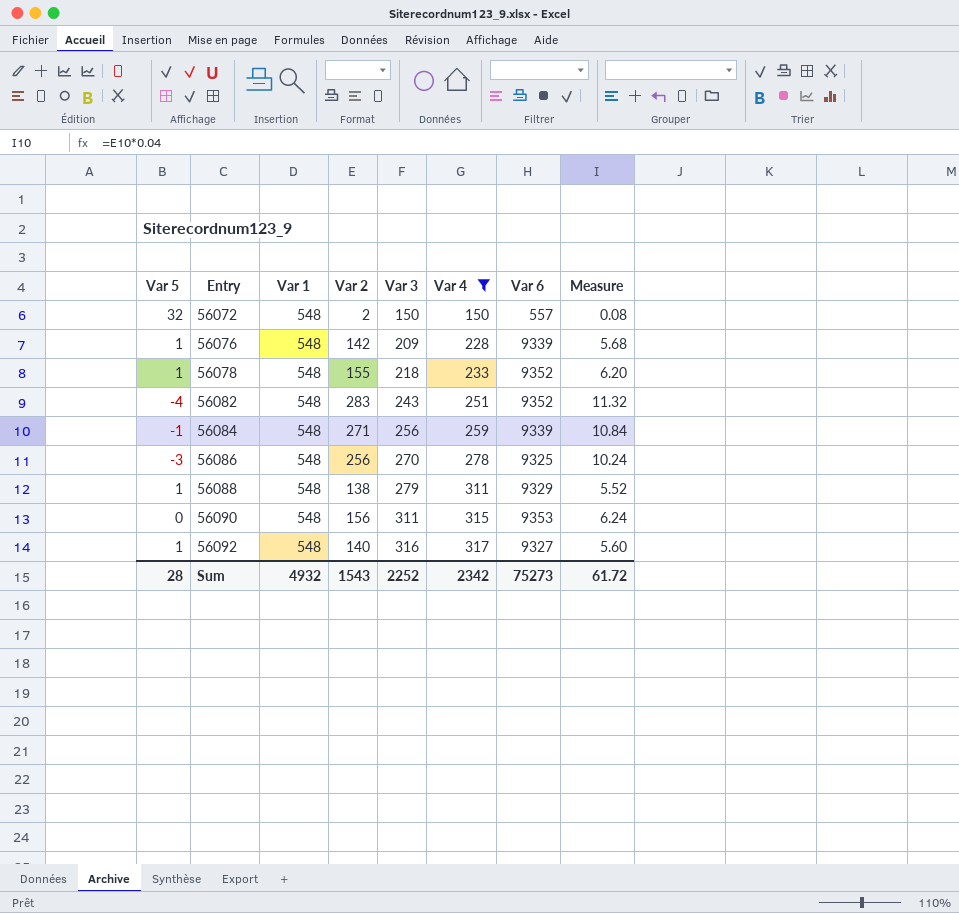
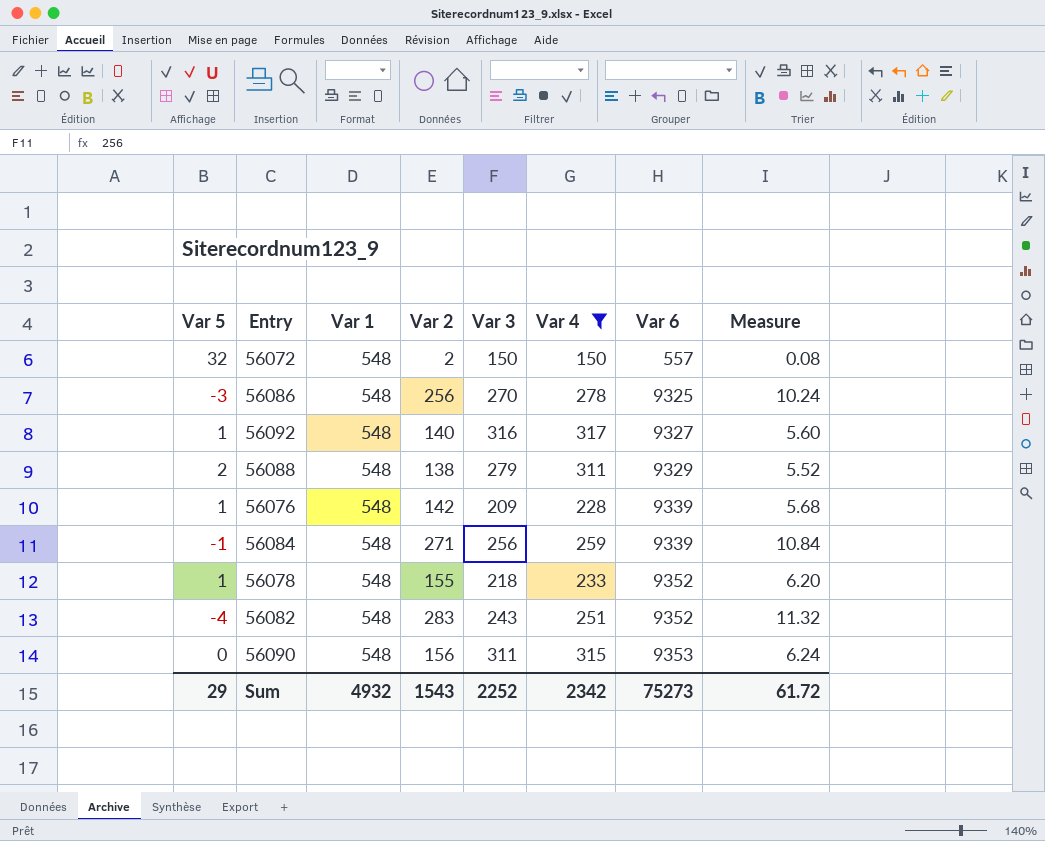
row order: Entry ascending -> Var 6 ascending
56088 | Var 5: 1 -> 2
Sum | Var 5: 28 -> 29

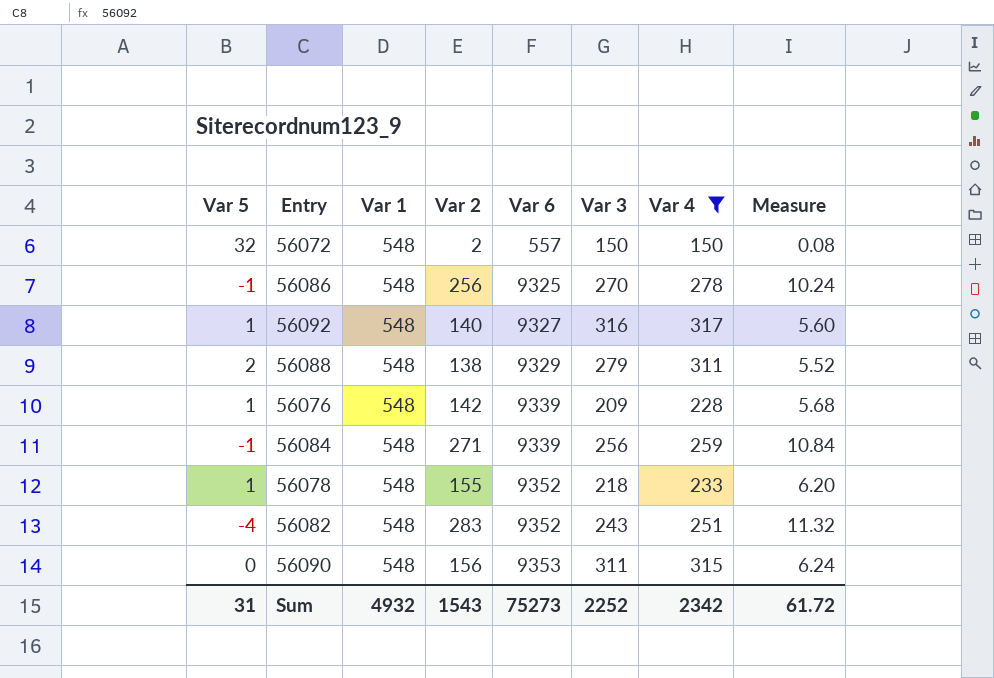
column Var 6 | position: 7 -> 5
56086 | Var 5: -3 -> -1
Sum | Var 5: 29 -> 31

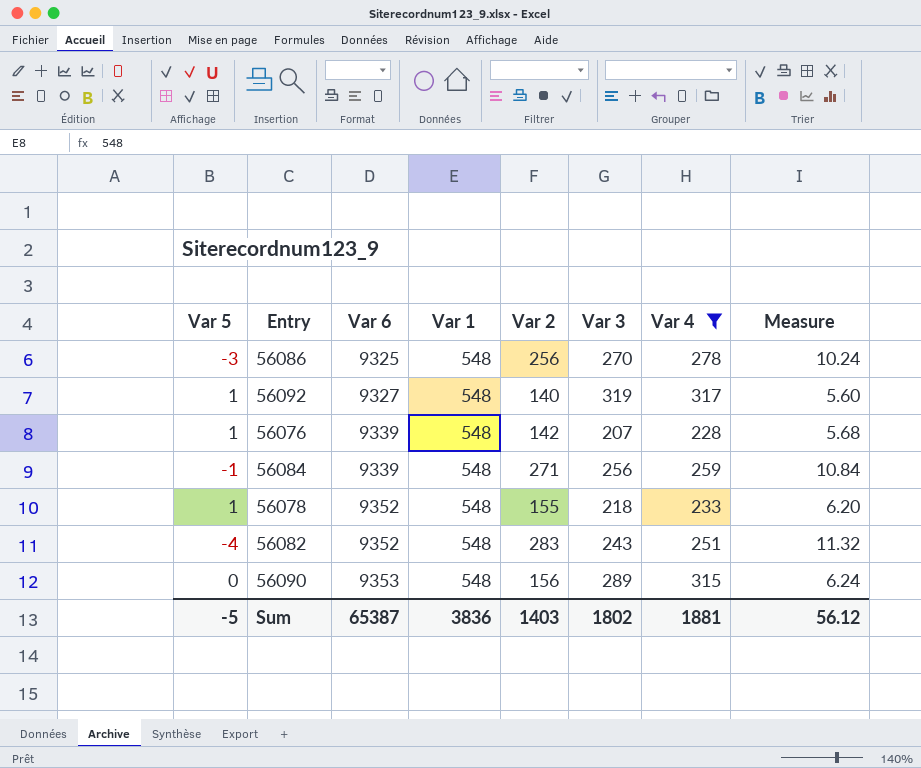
column Var 6 | position: 5 -> 3
row 56072: 32 | 548 | 2 | 557 | 150 | 150 | 0.08 -> none
row 56088: 2 | 548 | 138 | 9329 | 279 | 311 | 5.52 -> none
56086 | Var 5: -1 -> -3
56092 | Var 3: 316 -> 319
56076 | Var 3: 209 -> 207
56090 | Var 3: 311 -> 289
Sum | Var 5: 31 -> -5
Sum | Var 6: 75273 -> 65387
Sum | Var 1: 4932 -> 3836
Sum | Var 2: 1543 -> 1403
Sum | Var 3: 2252 -> 1802
Sum | Var 4: 2342 -> 1881
Sum | Measure: 61.72 -> 56.12

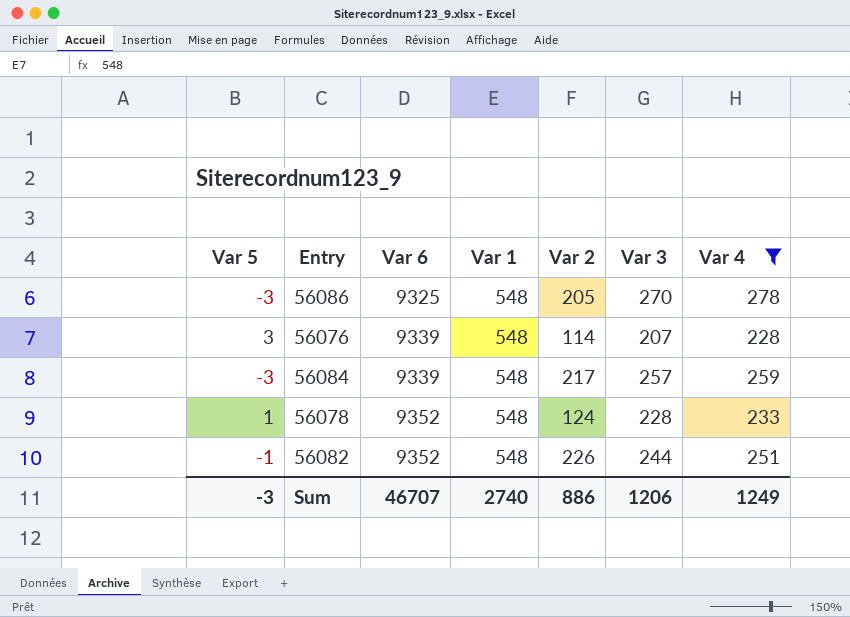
column Measure | formula: [Var 2] * 0.04 -> none
row 56092: 1 | 9327 | 548 | 140 | 319 | 317 | 5.60 -> none
row 56090: 0 | 9353 | 548 | 156 | 289 | 315 | 6.24 -> none
56086 | Var 2: 256 -> 205
56076 | Var 5: 1 -> 3
56076 | Var 2: 142 -> 114
56084 | Var 5: -1 -> -3
56084 | Var 2: 271 -> 217
56084 | Var 3: 256 -> 257
56078 | Var 2: 155 -> 124
56078 | Var 3: 218 -> 228
56082 | Var 5: -4 -> -1
56082 | Var 2: 283 -> 226
56082 | Var 3: 243 -> 244
Sum | Var 5: -5 -> -3
Sum | Var 6: 65387 -> 46707
Sum | Var 1: 3836 -> 2740
Sum | Var 2: 1403 -> 886
Sum | Var 3: 1802 -> 1206
Sum | Var 4: 1881 -> 1249

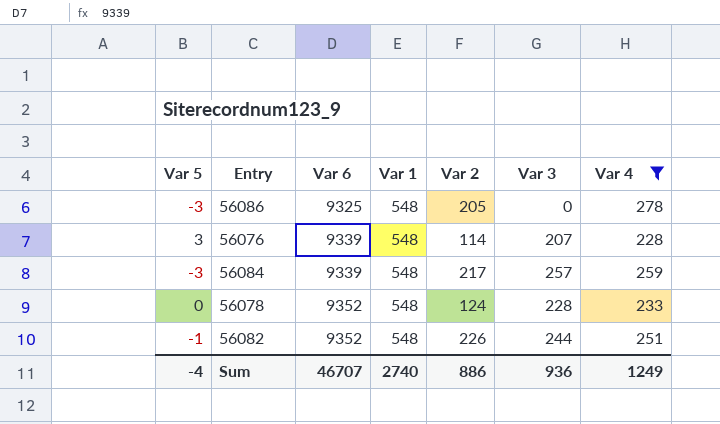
56086 | Var 3: 270 -> 0
56078 | Var 5: 1 -> 0
Sum | Var 5: -3 -> -4
Sum | Var 3: 1206 -> 936

